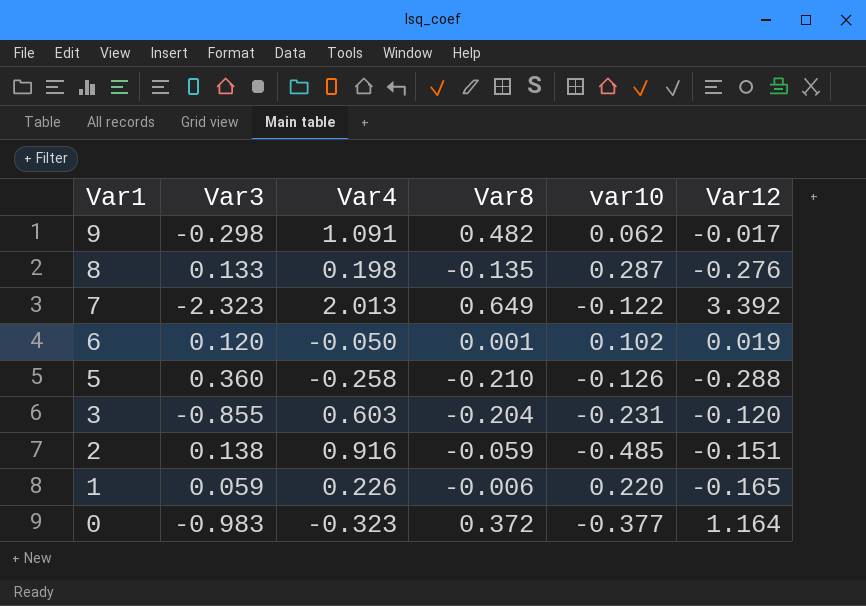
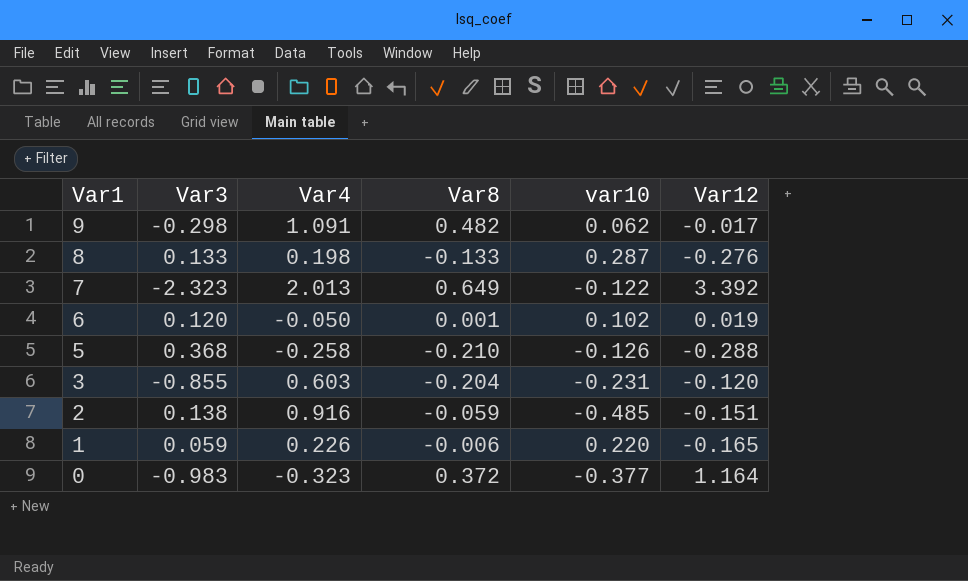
8 | Var8: -0.135 -> -0.133
5 | Var3: 0.360 -> 0.368

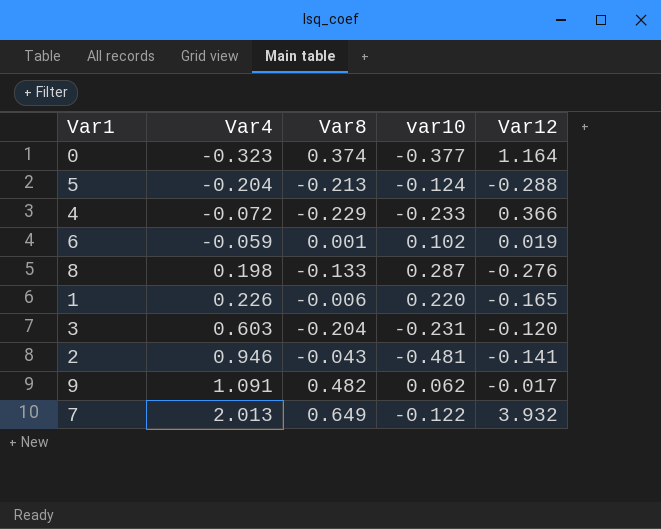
row order: Var1 descending -> Var4 ascending
column Var3 | position: 2 -> none
0 | Var8: 0.372 -> 0.374
5 | Var4: -0.258 -> -0.204
5 | Var8: -0.210 -> -0.213
5 | var10: -0.126 -> -0.124
row 4: none -> -0.072 | -0.229 | -0.233 | 0.366
6 | Var4: -0.050 -> -0.059
2 | Var4: 0.916 -> 0.946
2 | Var8: -0.059 -> -0.043
2 | var10: -0.485 -> -0.481
2 | Var12: -0.151 -> -0.141
7 | Var12: 3.392 -> 3.932

